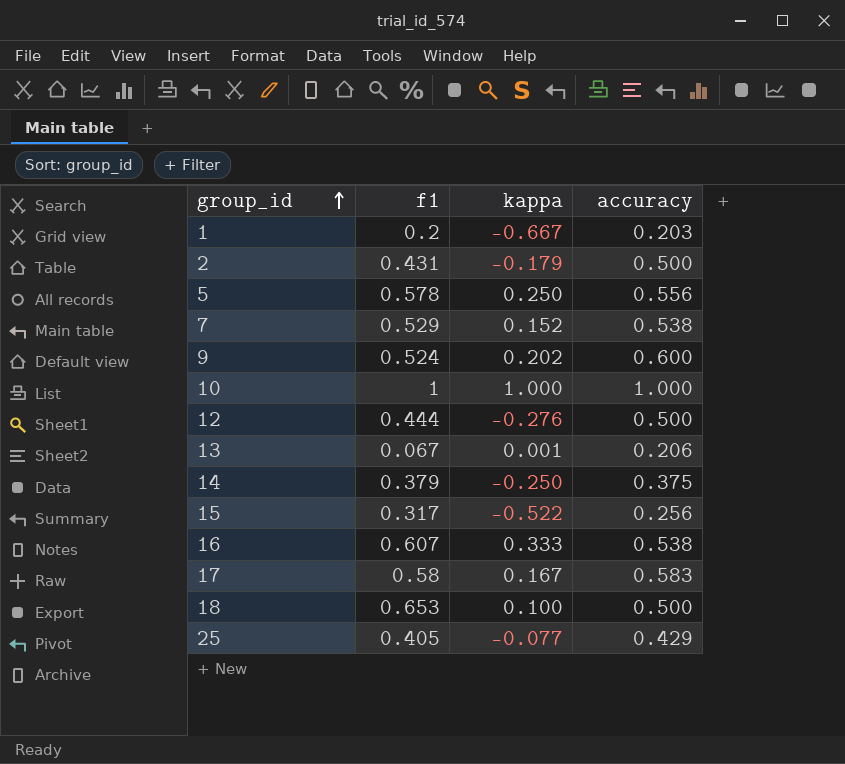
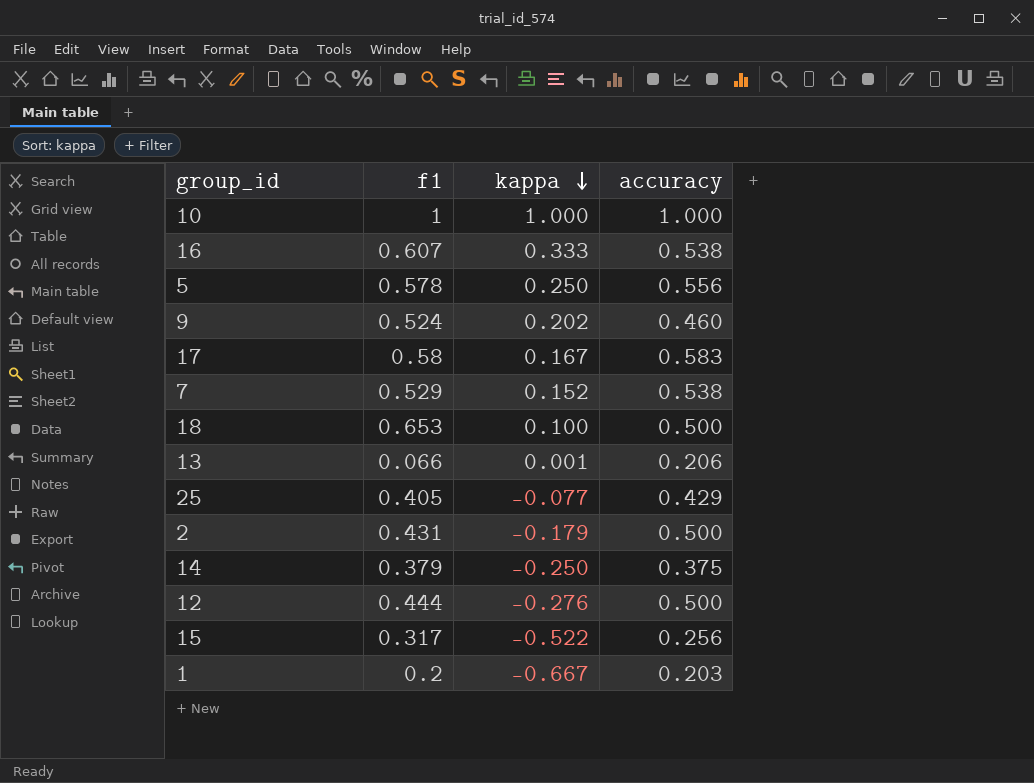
row order: group_id ascending -> kappa descending
9 | accuracy: 0.600 -> 0.460
13 | f1: 0.067 -> 0.066

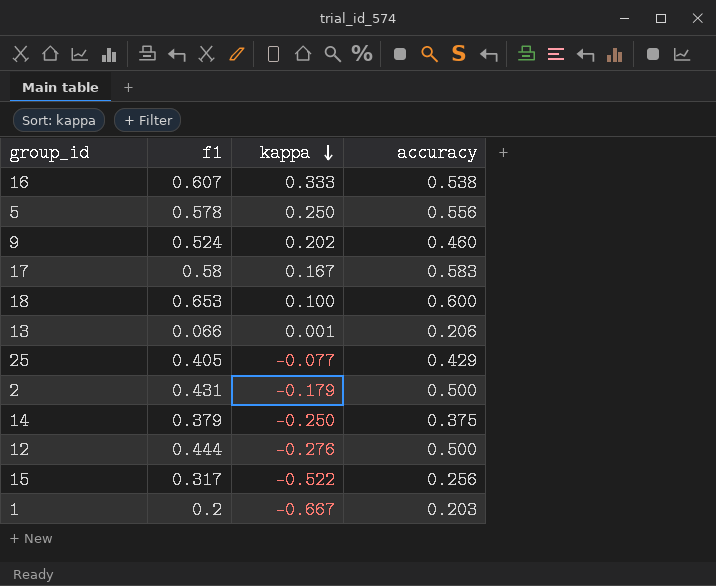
row 10: 1 | 1.000 | 1.000 -> none
row 7: 0.529 | 0.152 | 0.538 -> none
18 | accuracy: 0.500 -> 0.600

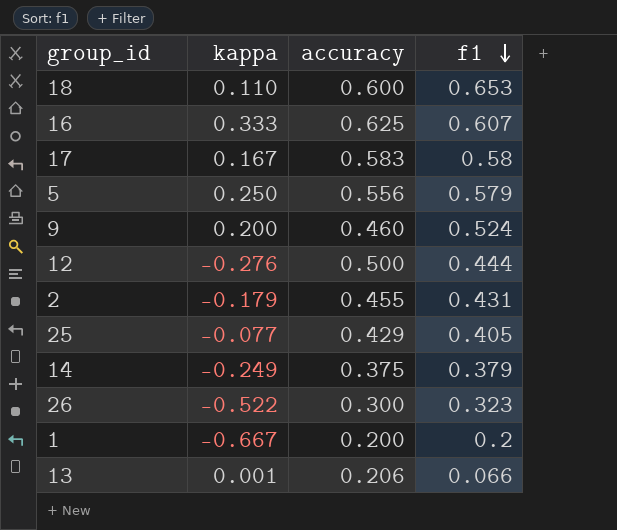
row order: kappa descending -> f1 descending
column f1 | position: 2 -> 4
row 15: 0.317 | -0.522 | 0.256 -> none
18 | kappa: 0.100 -> 0.110
16 | accuracy: 0.538 -> 0.625
5 | f1: 0.578 -> 0.579
9 | kappa: 0.202 -> 0.200
2 | accuracy: 0.500 -> 0.455
14 | kappa: -0.250 -> -0.249
row 26: none -> -0.522 | 0.300 | 0.323
1 | accuracy: 0.203 -> 0.200

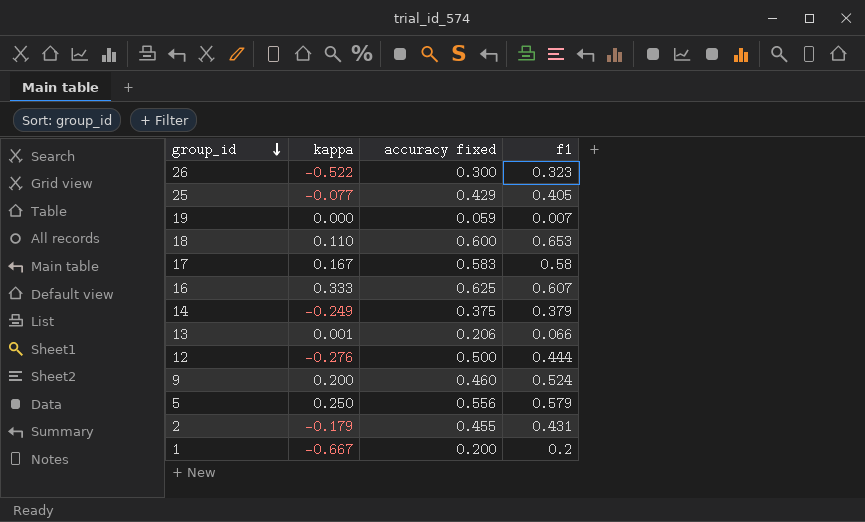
row order: f1 descending -> group_id descending
column name: accuracy -> accuracy fixed
row 19: none -> 0.000 | 0.059 | 0.007

